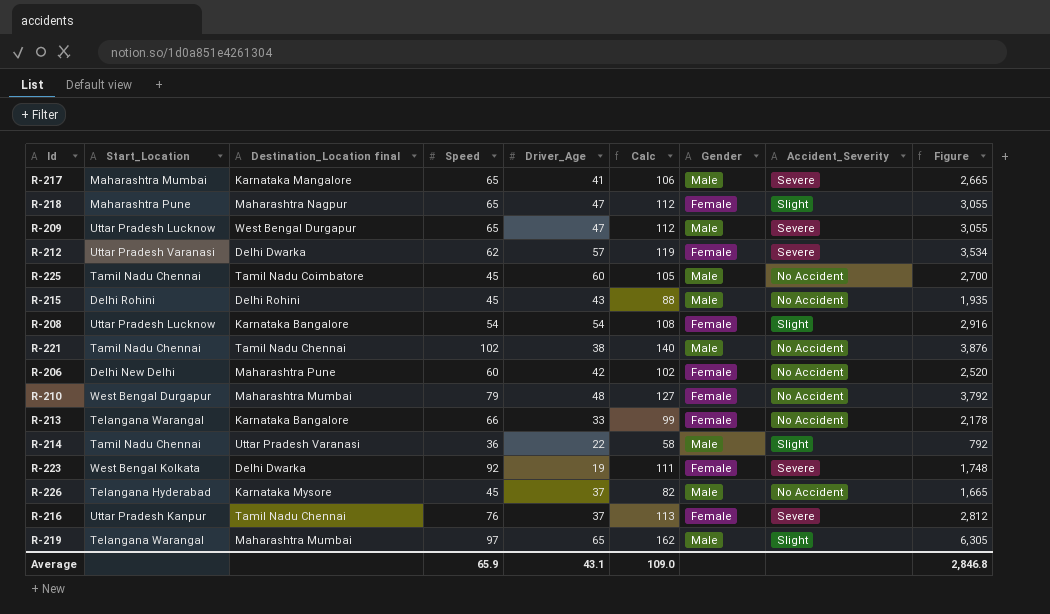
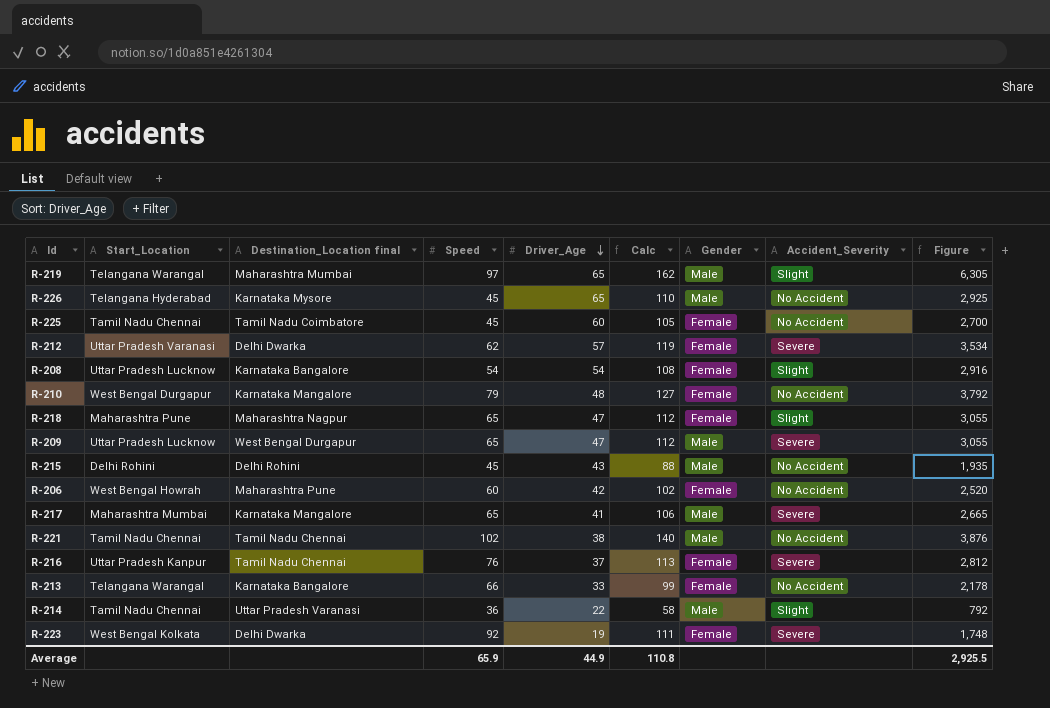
row order: none -> Driver_Age descending
R-226 | Driver_Age: 37 -> 65
R-226 | Calc: 82 -> 110
R-226 | Figure: 1,665 -> 2,925
R-225 | Gender: Male -> Female
R-210 | Destination_Location final: Maharashtra Mumbai -> Karnataka Mangalore
R-206 | Start_Location: Delhi New Delhi -> West Bengal Howrah
Average | Driver_Age: 43.1 -> 44.9
Average | Calc: 109.0 -> 110.8
Average | Figure: 2,846.8 -> 2,925.5

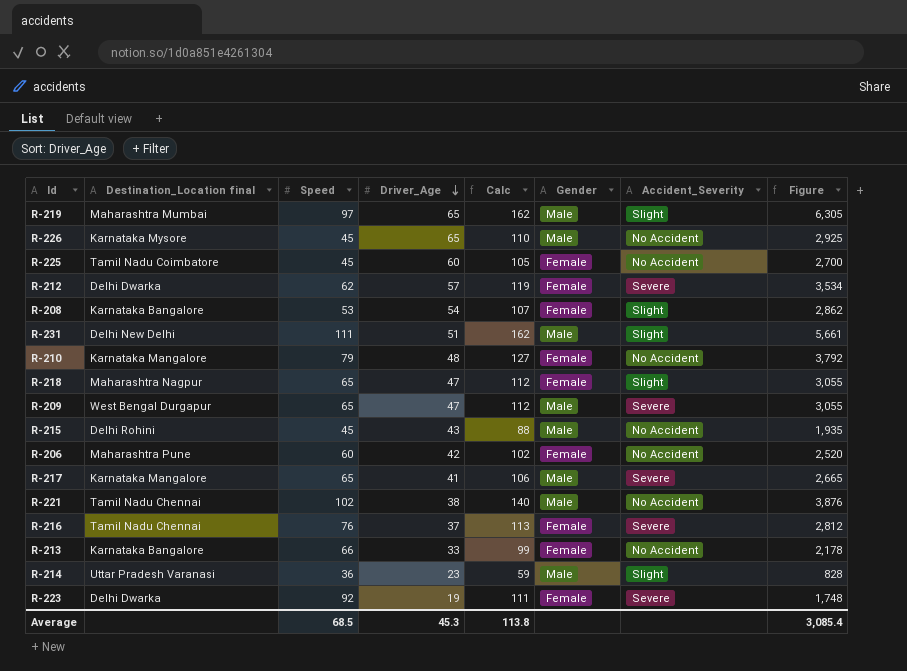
column Start_Location | position: 2 -> none
R-208 | Speed: 54 -> 53
R-208 | Calc: 108 -> 107
R-208 | Figure: 2,916 -> 2,862
row R-231: none -> Delhi New Delhi | 111 | 51 | 162 | Male | Slight | 5,661
R-214 | Driver_Age: 22 -> 23
R-214 | Calc: 58 -> 59
R-214 | Figure: 792 -> 828
Average | Speed: 65.9 -> 68.5
Average | Driver_Age: 44.9 -> 45.3
Average | Calc: 110.8 -> 113.8
Average | Figure: 2,925.5 -> 3,085.4

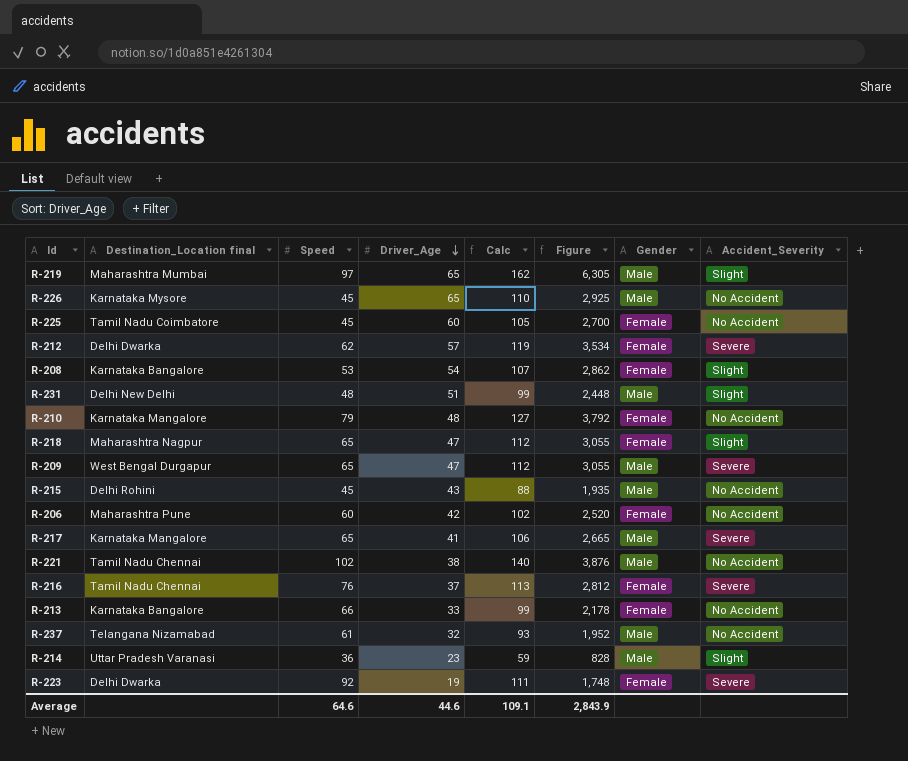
column Figure | position: 8 -> 6
R-231 | Speed: 111 -> 48
R-231 | Calc: 162 -> 99
R-231 | Figure: 5,661 -> 2,448
row R-237: none -> Telangana Nizamabad | 61 | 32 | 93 | 1,952 | Male | No Accident
Average | Speed: 68.5 -> 64.6
Average | Driver_Age: 45.3 -> 44.6
Average | Calc: 113.8 -> 109.1
Average | Figure: 3,085.4 -> 2,843.9

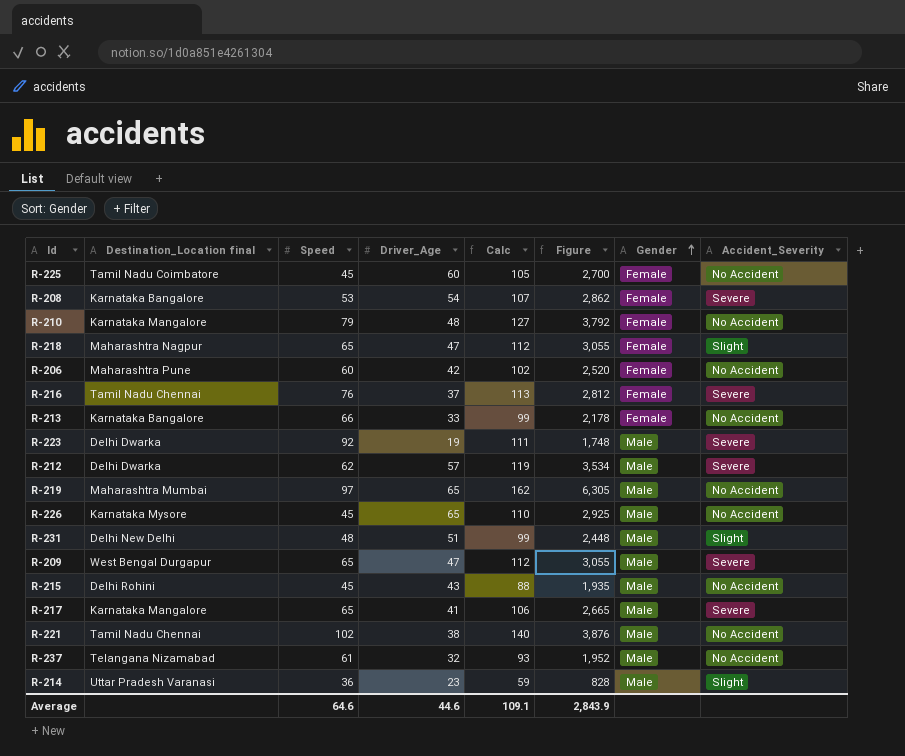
row order: Driver_Age descending -> Gender ascending
R-208 | Accident_Severity: Slight -> Severe
R-223 | Gender: Female -> Male
R-212 | Gender: Female -> Male
R-219 | Accident_Severity: Slight -> No Accident

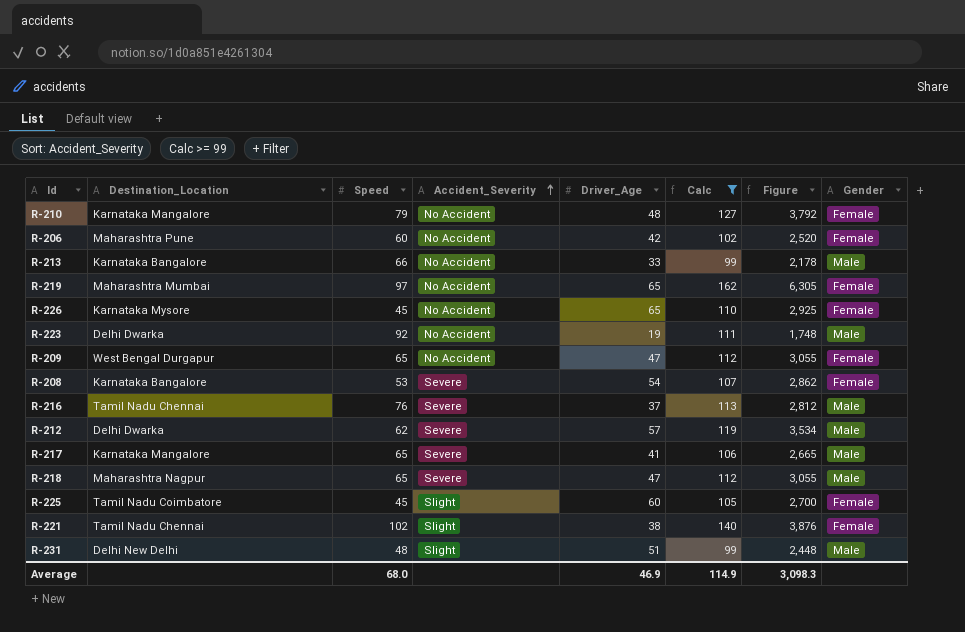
filter: none -> Calc >= 99
row order: Gender ascending -> Accident_Severity ascending
column name: Destination_Location final -> Destination_Location
column Accident_Severity | position: 8 -> 4
R-213 | Gender: Female -> Male
R-219 | Gender: Male -> Female
R-226 | Gender: Male -> Female
R-223 | Accident_Severity: Severe -> No Accident
R-209 | Accident_Severity: Severe -> No Accident
R-209 | Gender: Male -> Female
R-216 | Gender: Female -> Male
R-218 | Accident_Severity: Slight -> Severe
R-218 | Gender: Female -> Male
R-225 | Accident_Severity: No Accident -> Slight
R-221 | Accident_Severity: No Accident -> Slight
R-221 | Gender: Male -> Female
Average | Speed: 64.6 -> 68.0
Average | Driver_Age: 44.6 -> 46.9
Average | Calc: 109.1 -> 114.9
Average | Figure: 2,843.9 -> 3,098.3

